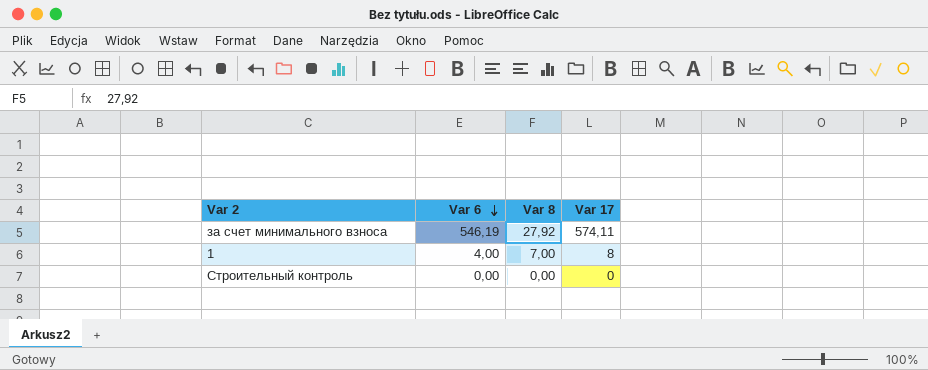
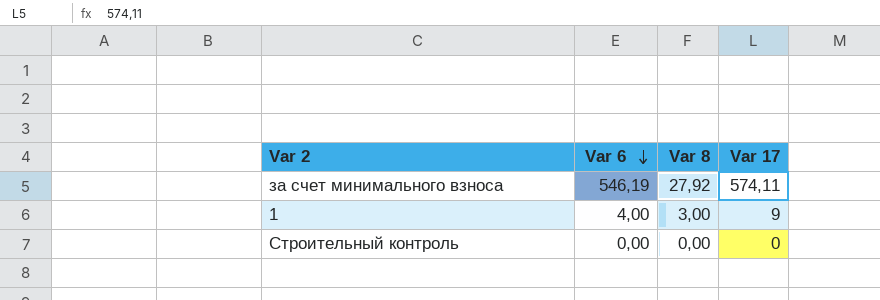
1 | Var 8: 7,00 -> 3,00
1 | Var 17: 8 -> 9

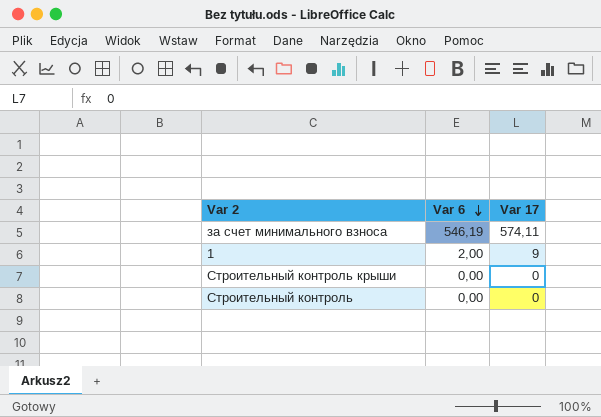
column Var 8 | position: 3 -> none
1 | Var 6: 4,00 -> 2,00
row Строительный контроль крыши: none -> 0,00 | 0

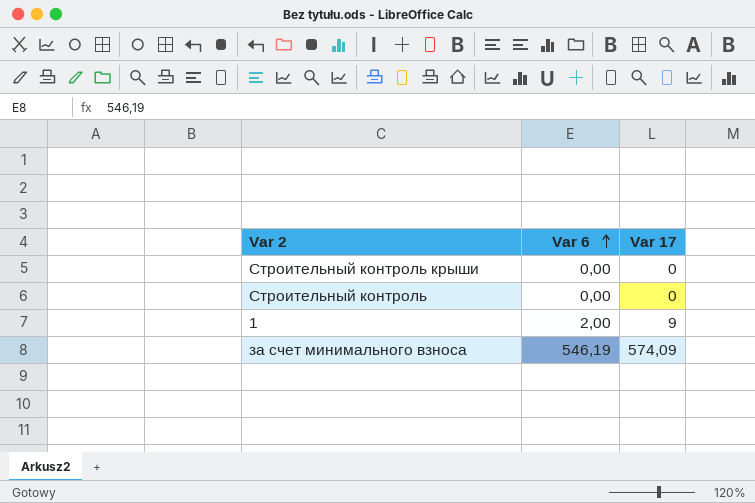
row order: Var 6 descending -> Var 6 ascending
за счет минимального взноса | Var 17: 574,11 -> 574,09

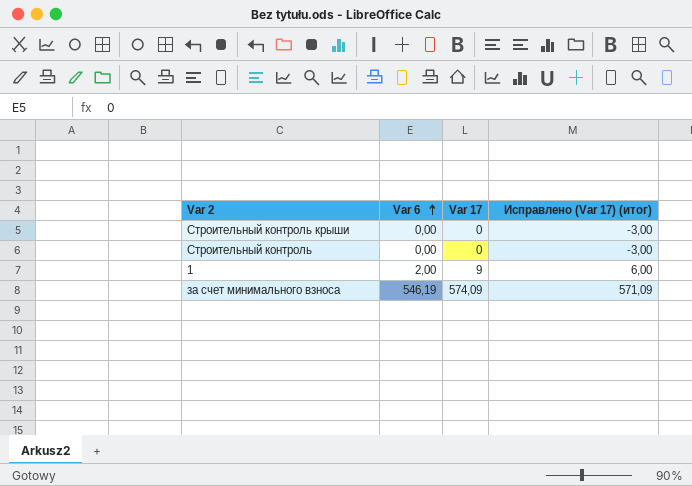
column Исправлено (Var 17) (итог) | formula: none -> [Var 17] - 3

